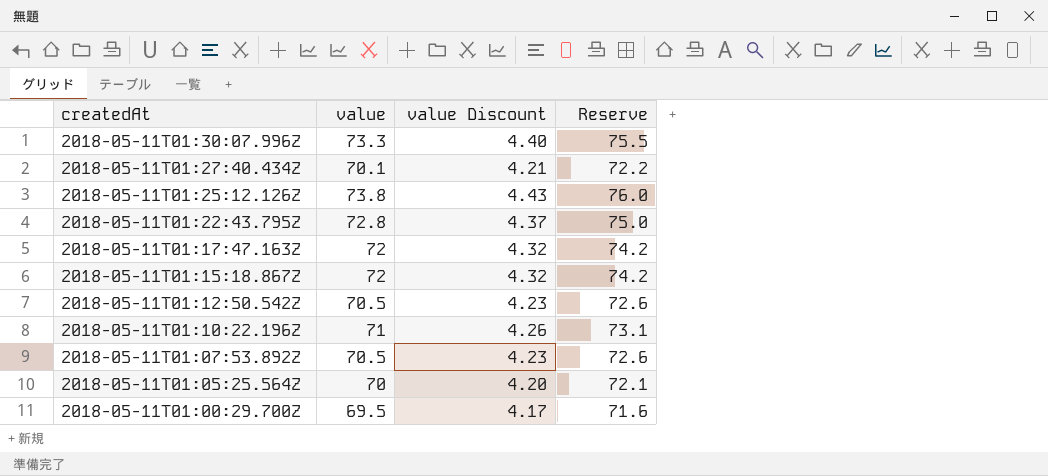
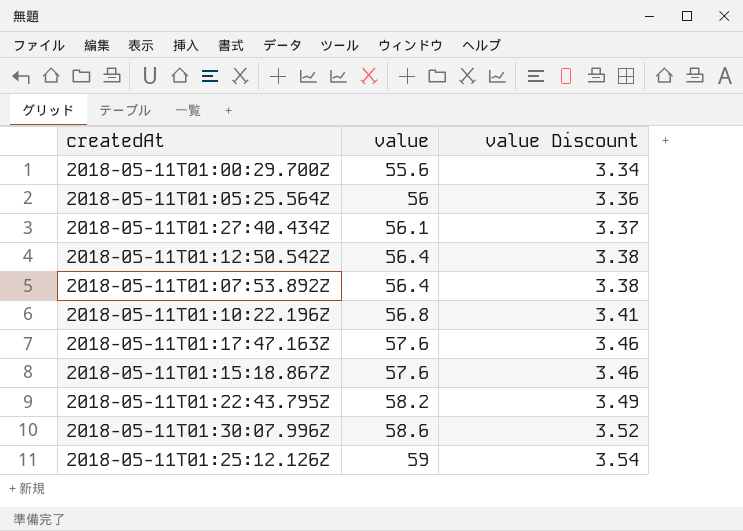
row order: createdAt descending -> value ascending
column Reserve | formula: [value] * 1.03 -> none
2018-05-11T01:00:29.700Z | value: 69.5 -> 55.6
2018-05-11T01:00:29.700Z | value Discount: 4.17 -> 3.34
2018-05-11T01:05:25.564Z | value: 70 -> 56
2018-05-11T01:05:25.564Z | value Discount: 4.20 -> 3.36
2018-05-11T01:27:40.434Z | value: 70.1 -> 56.1
2018-05-11T01:27:40.434Z | value Discount: 4.21 -> 3.37
2018-05-11T01:12:50.542Z | value: 70.5 -> 56.4
2018-05-11T01:12:50.542Z | value Discount: 4.23 -> 3.38
2018-05-11T01:07:53.892Z | value: 70.5 -> 56.4
2018-05-11T01:07:53.892Z | value Discount: 4.23 -> 3.38
2018-05-11T01:10:22.196Z | value: 71 -> 56.8
2018-05-11T01:10:22.196Z | value Discount: 4.26 -> 3.41
2018-05-11T01:17:47.163Z | value: 72 -> 57.6
2018-05-11T01:17:47.163Z | value Discount: 4.32 -> 3.46
2018-05-11T01:15:18.867Z | value: 72 -> 57.6
2018-05-11T01:15:18.867Z | value Discount: 4.32 -> 3.46
2018-05-11T01:22:43.795Z | value: 72.8 -> 58.2
2018-05-11T01:22:43.795Z | value Discount: 4.37 -> 3.49
2018-05-11T01:30:07.996Z | value: 73.3 -> 58.6
2018-05-11T01:30:07.996Z | value Discount: 4.40 -> 3.52
2018-05-11T01:25:12.126Z | value: 73.8 -> 59
2018-05-11T01:25:12.126Z | value Discount: 4.43 -> 3.54

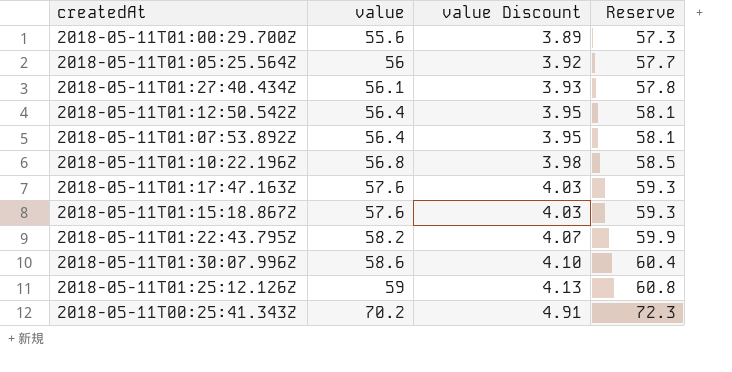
column value Discount | formula: [value] * 0.06 -> [value] * 0.07
column Reserve | formula: none -> [value] * 1.03
row 2018-05-11T00:25:41.343Z: none -> 70.2 | 4.91 | 72.3

